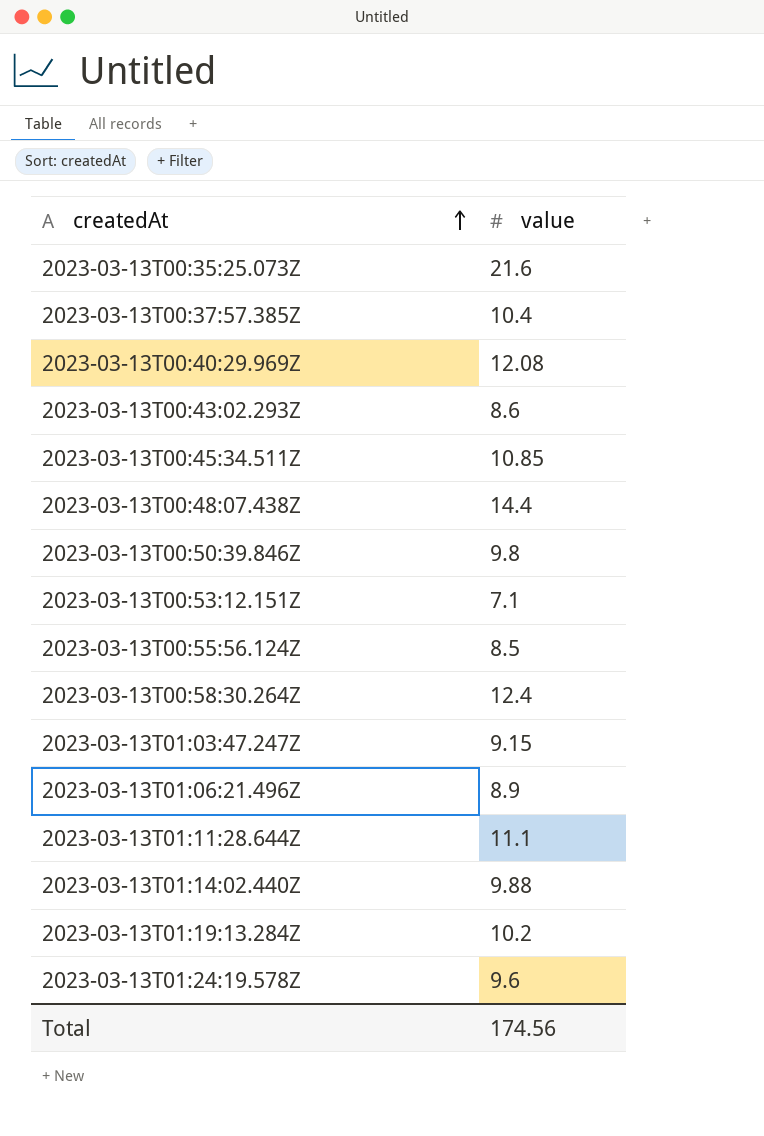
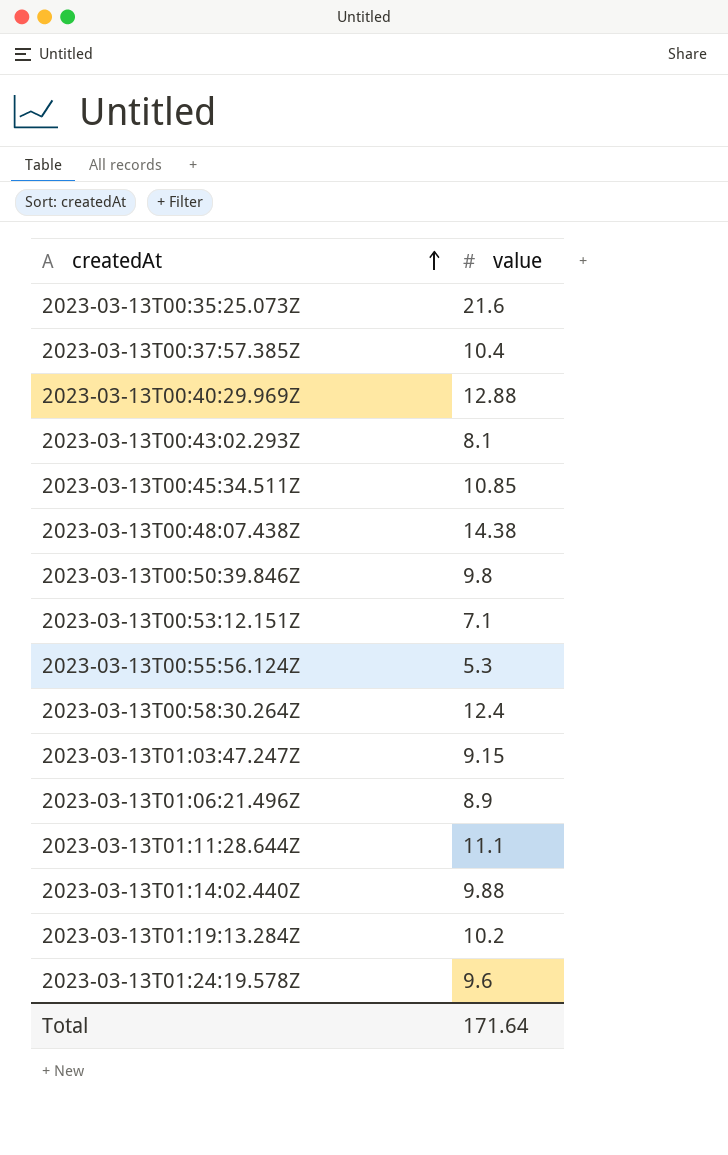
2023-03-13T00:40:29.969Z | value: 12.08 -> 12.88
2023-03-13T00:43:02.293Z | value: 8.6 -> 8.1
2023-03-13T00:48:07.438Z | value: 14.4 -> 14.38
2023-03-13T00:55:56.124Z | value: 8.5 -> 5.3
Total | value: 174.56 -> 171.64

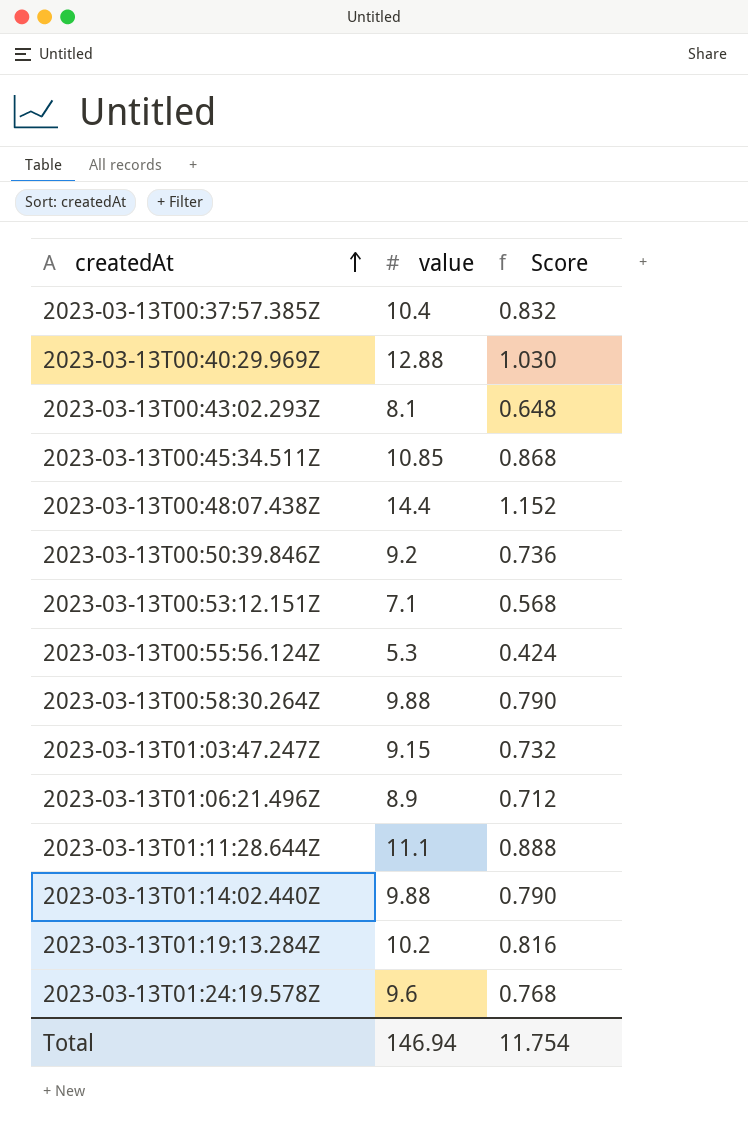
column Score | formula: none -> [value] * 0.08
row 2023-03-13T00:35:25.073Z: 21.6 -> none
2023-03-13T00:48:07.438Z | value: 14.38 -> 14.4
2023-03-13T00:50:39.846Z | value: 9.8 -> 9.2
2023-03-13T00:58:30.264Z | value: 12.4 -> 9.88
Total | value: 171.64 -> 146.94

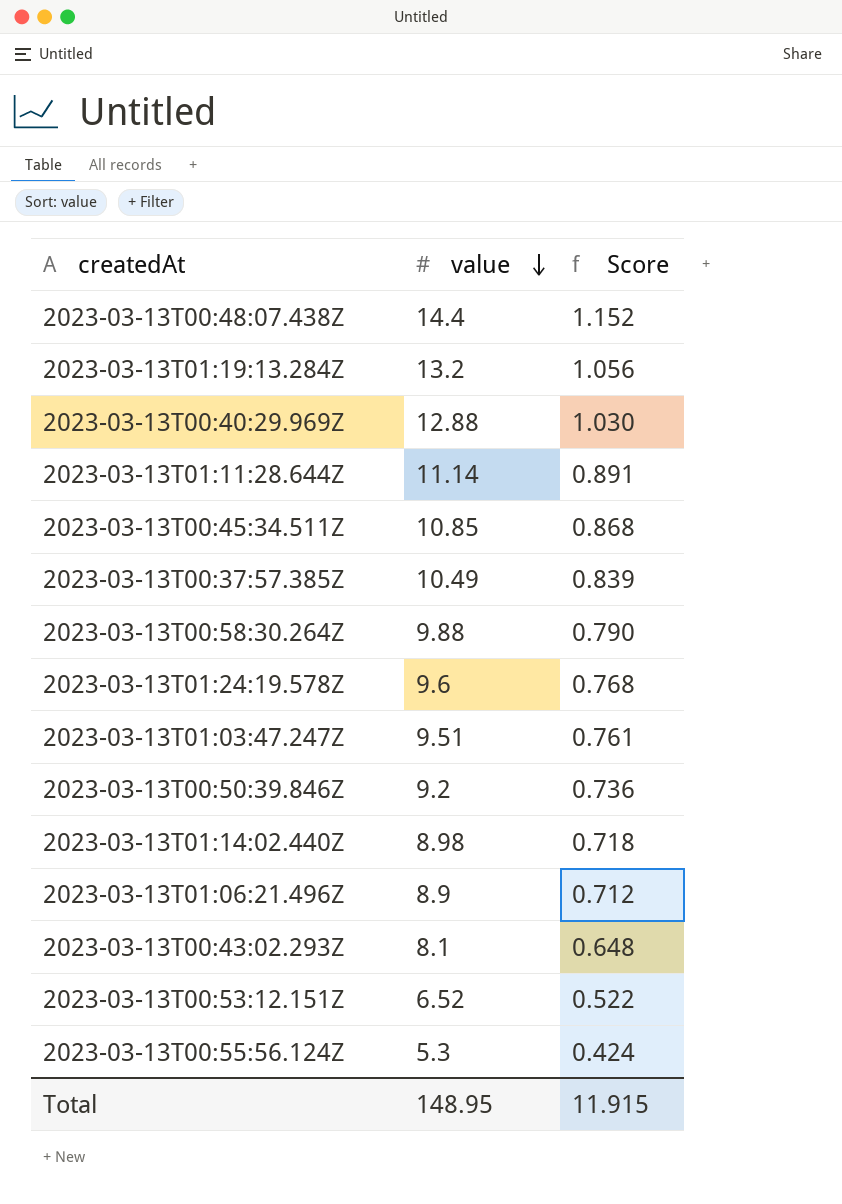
row order: createdAt ascending -> value descending
2023-03-13T01:19:13.284Z | value: 10.2 -> 13.2
2023-03-13T01:19:13.284Z | Score: 0.816 -> 1.056
2023-03-13T01:11:28.644Z | value: 11.1 -> 11.14
2023-03-13T01:11:28.644Z | Score: 0.888 -> 0.891
2023-03-13T00:37:57.385Z | value: 10.4 -> 10.49
2023-03-13T00:37:57.385Z | Score: 0.832 -> 0.839
2023-03-13T01:03:47.247Z | value: 9.15 -> 9.51
2023-03-13T01:03:47.247Z | Score: 0.732 -> 0.761
2023-03-13T01:14:02.440Z | value: 9.88 -> 8.98
2023-03-13T01:14:02.440Z | Score: 0.790 -> 0.718
2023-03-13T00:53:12.151Z | value: 7.1 -> 6.52
2023-03-13T00:53:12.151Z | Score: 0.568 -> 0.522
Total | value: 146.94 -> 148.95
Total | Score: 11.754 -> 11.915

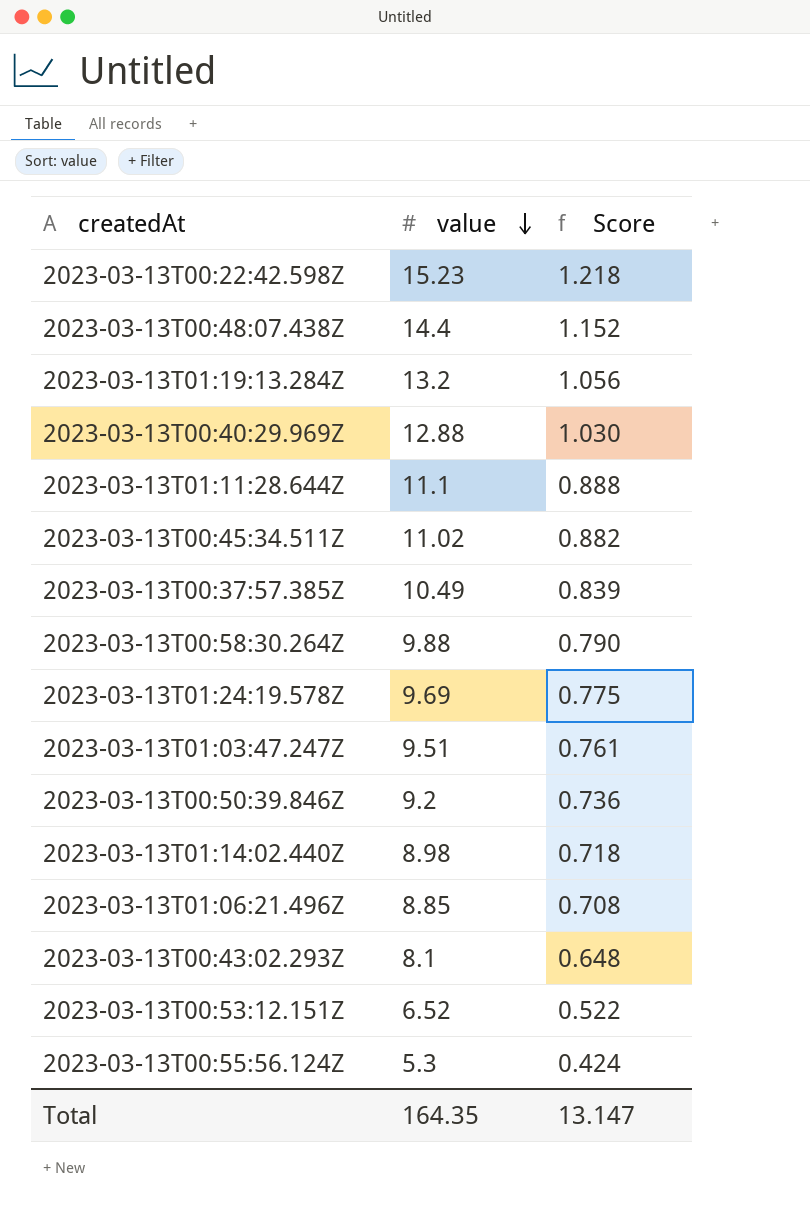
row 2023-03-13T00:22:42.598Z: none -> 15.23 | 1.218
2023-03-13T01:11:28.644Z | value: 11.14 -> 11.1
2023-03-13T01:11:28.644Z | Score: 0.891 -> 0.888
2023-03-13T00:45:34.511Z | value: 10.85 -> 11.02
2023-03-13T00:45:34.511Z | Score: 0.868 -> 0.882
2023-03-13T01:24:19.578Z | value: 9.6 -> 9.69
2023-03-13T01:24:19.578Z | Score: 0.768 -> 0.775
2023-03-13T01:06:21.496Z | value: 8.9 -> 8.85
2023-03-13T01:06:21.496Z | Score: 0.712 -> 0.708
Total | value: 148.95 -> 164.35
Total | Score: 11.915 -> 13.147

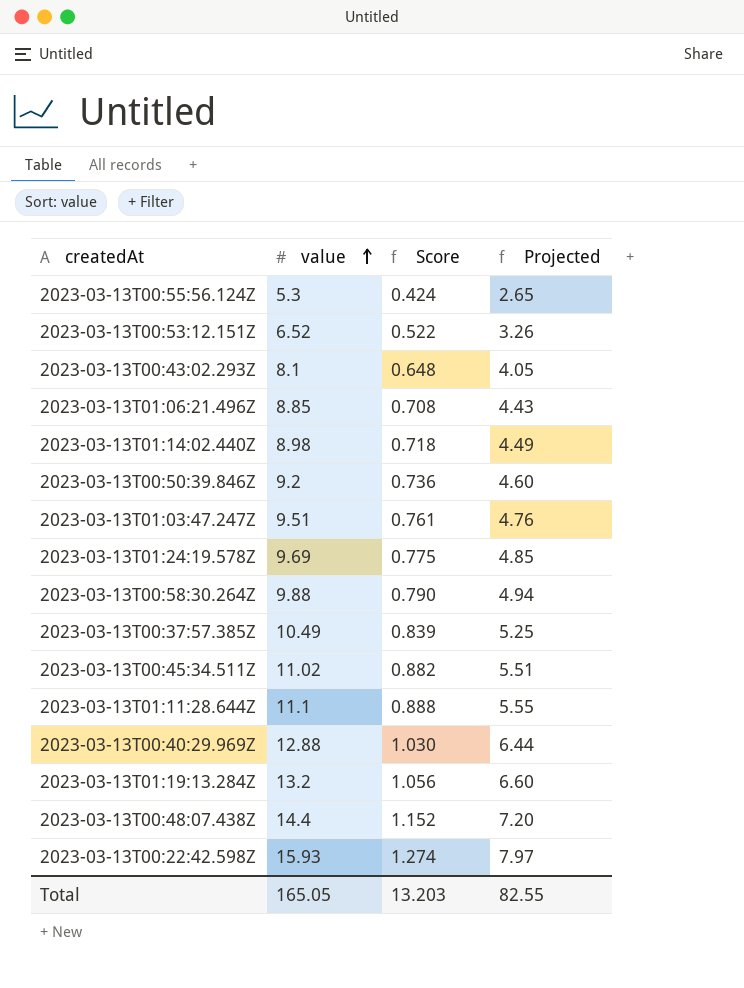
row order: value descending -> value ascending
column Projected | formula: none -> [value] * 0.5
2023-03-13T00:22:42.598Z | value: 15.23 -> 15.93
2023-03-13T00:22:42.598Z | Score: 1.218 -> 1.274
Total | value: 164.35 -> 165.05
Total | Score: 13.147 -> 13.203

